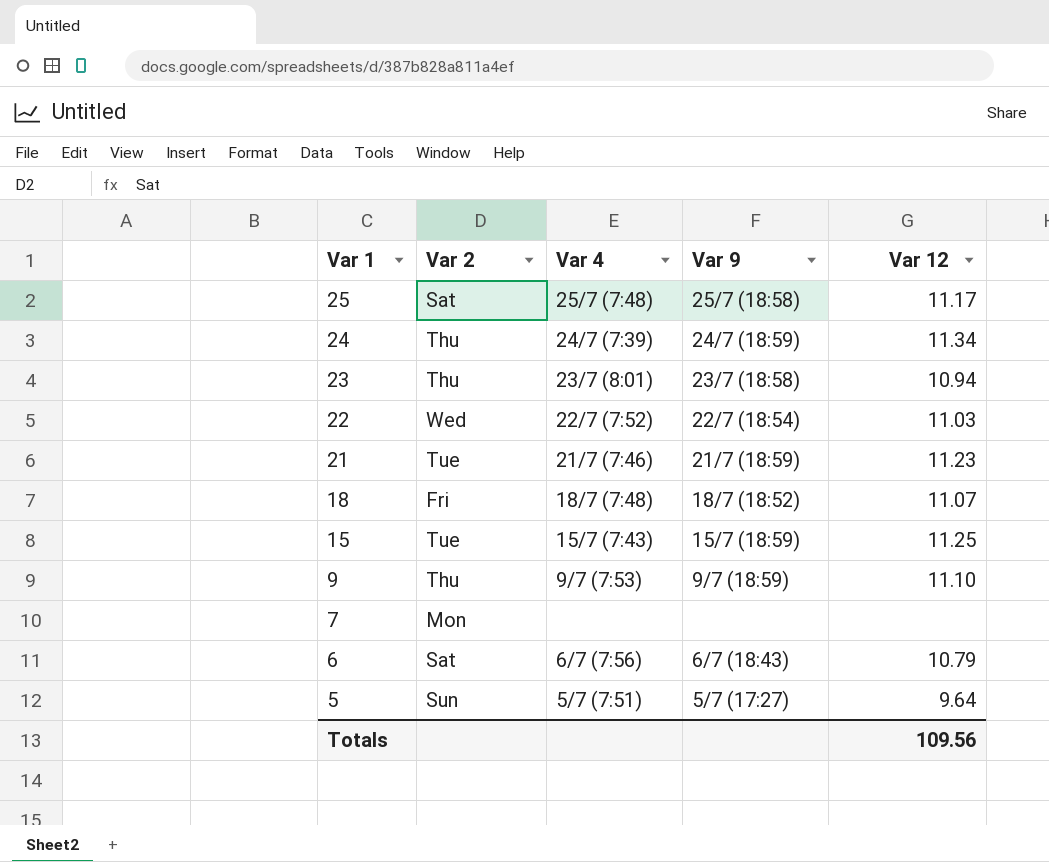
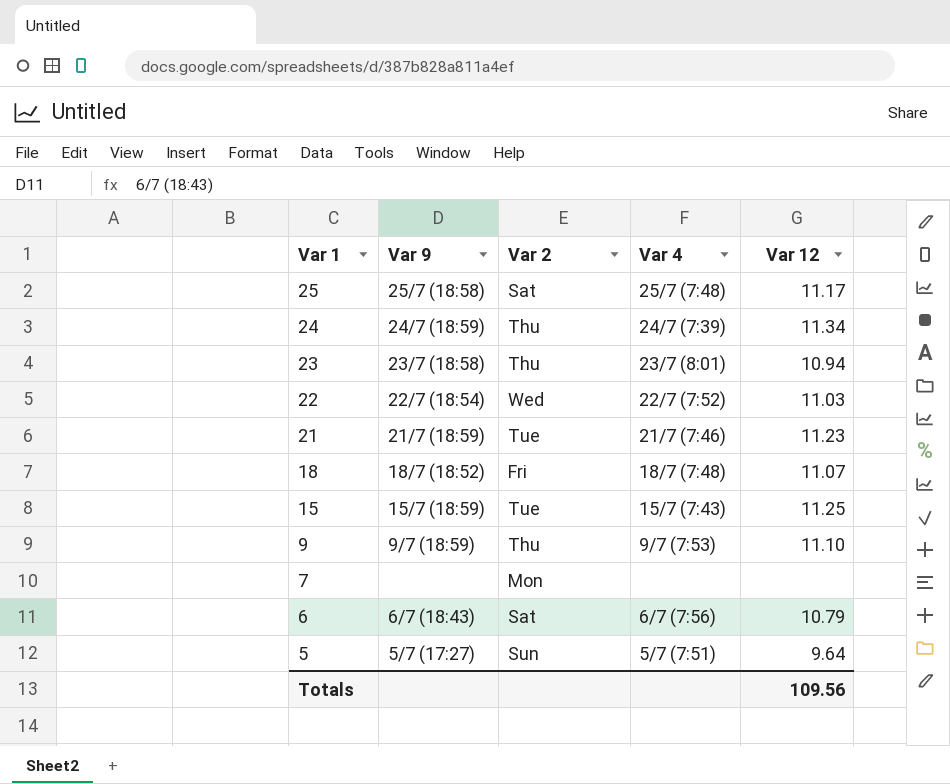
column Var 9 | position: 4 -> 2

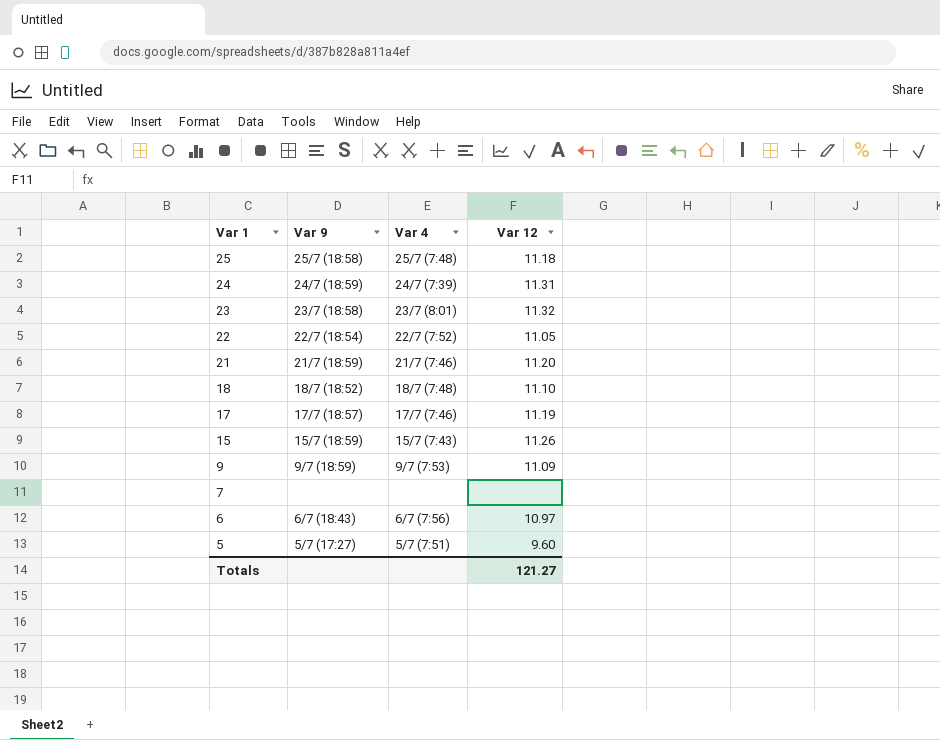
column Var 2 | position: 3 -> none
25 | Var 12: 11.17 -> 11.18
24 | Var 12: 11.34 -> 11.31
23 | Var 12: 10.94 -> 11.32
22 | Var 12: 11.03 -> 11.05
21 | Var 12: 11.23 -> 11.20
18 | Var 12: 11.07 -> 11.10
row 17: none -> 17/7 (18:57) | 17/7 (7:46) | 11.19
15 | Var 12: 11.25 -> 11.26
9 | Var 12: 11.10 -> 11.09
6 | Var 12: 10.79 -> 10.97
5 | Var 12: 9.64 -> 9.60
Totals | Var 12: 109.56 -> 121.27

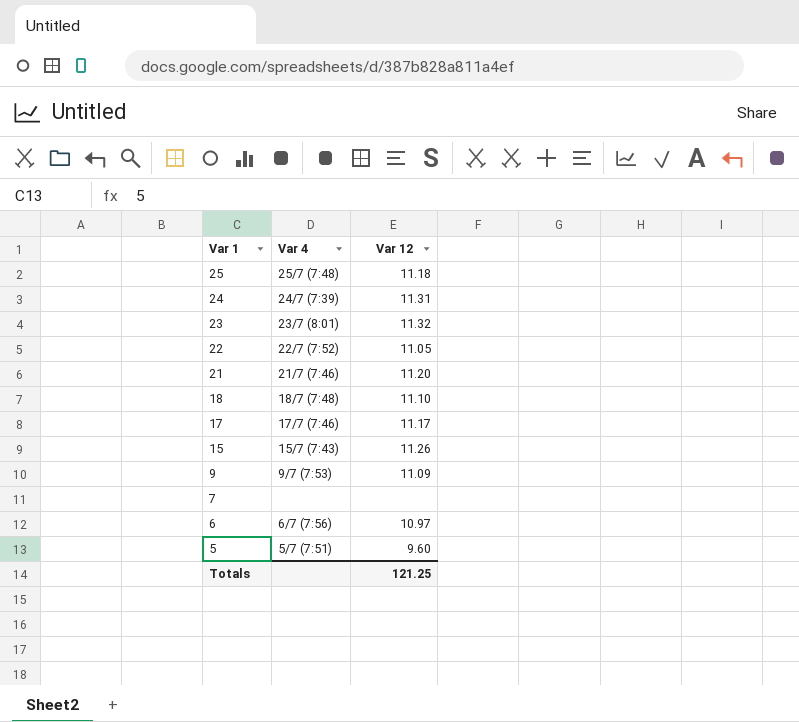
column Var 9 | position: 2 -> none
17 | Var 12: 11.19 -> 11.17
Totals | Var 12: 121.27 -> 121.25

